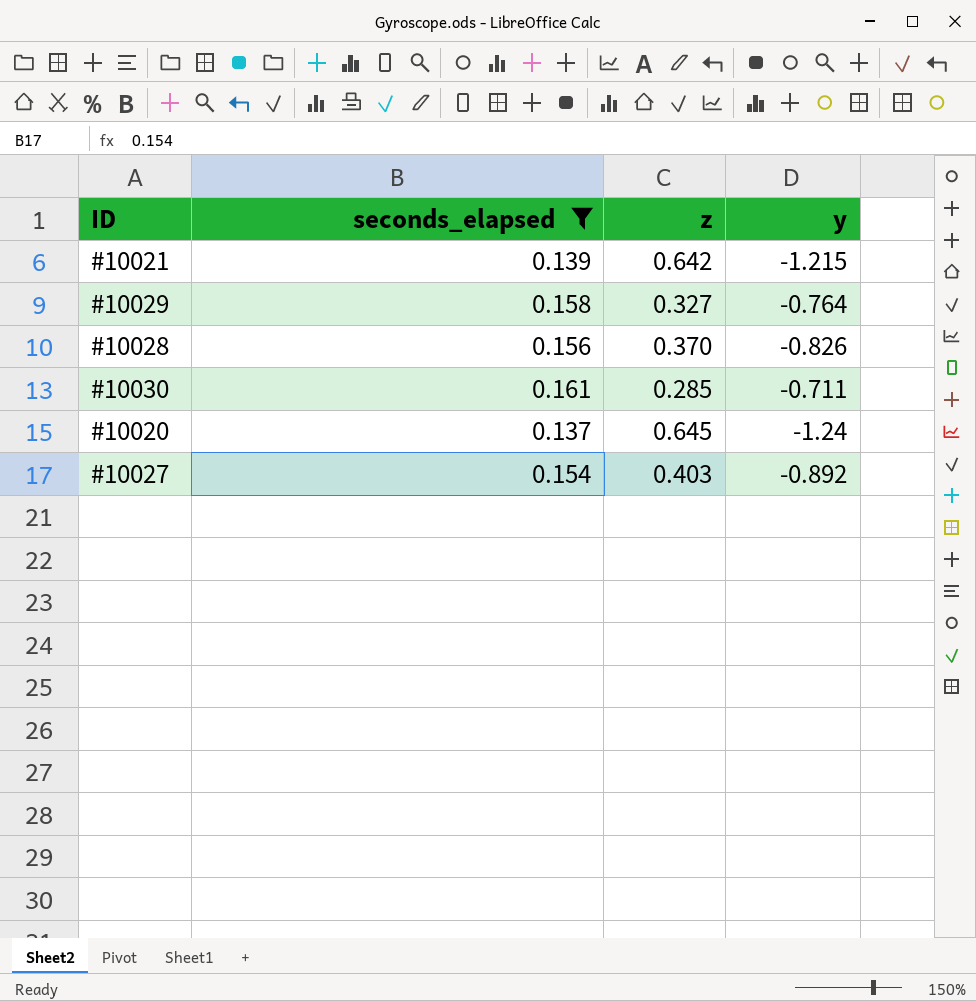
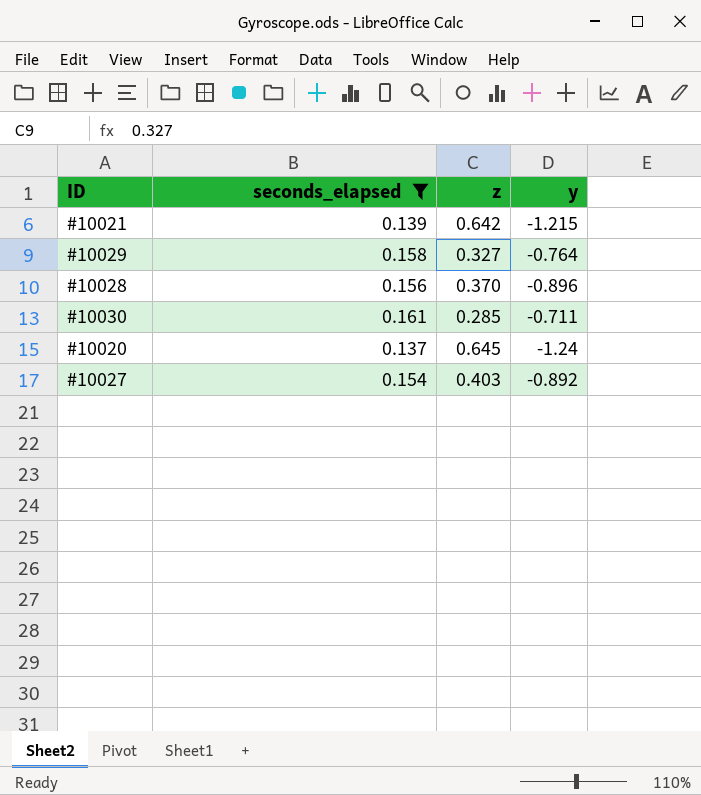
#10028 | y: -0.826 -> -0.896

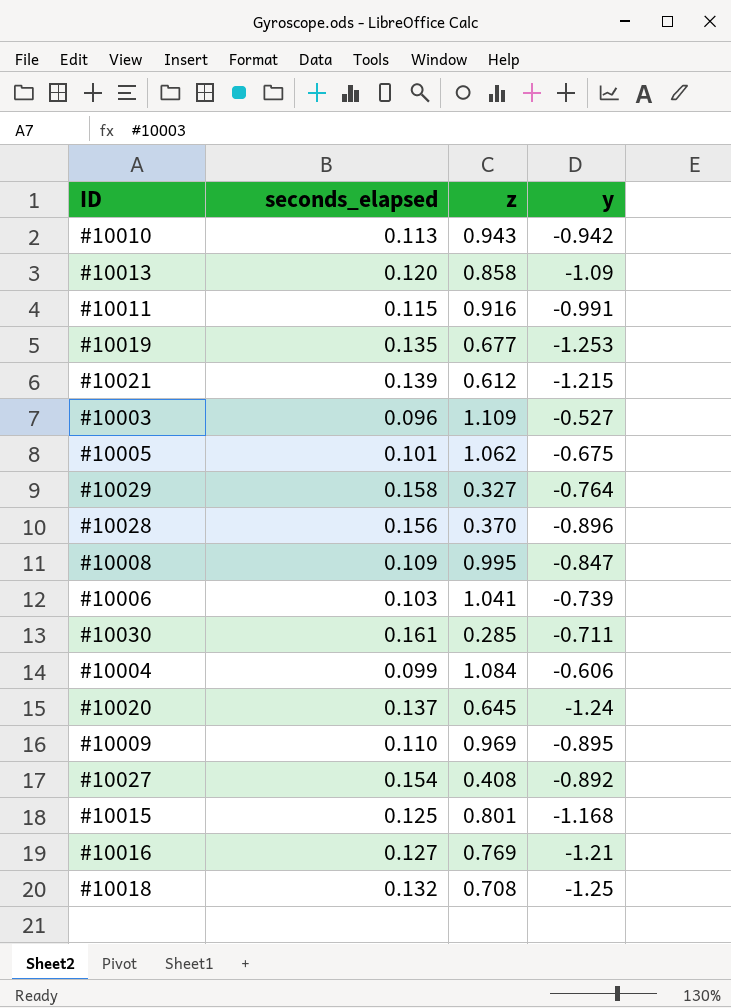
filter: seconds_elapsed >= 0.137 -> none
#10021 | z: 0.642 -> 0.612
#10027 | z: 0.403 -> 0.408

